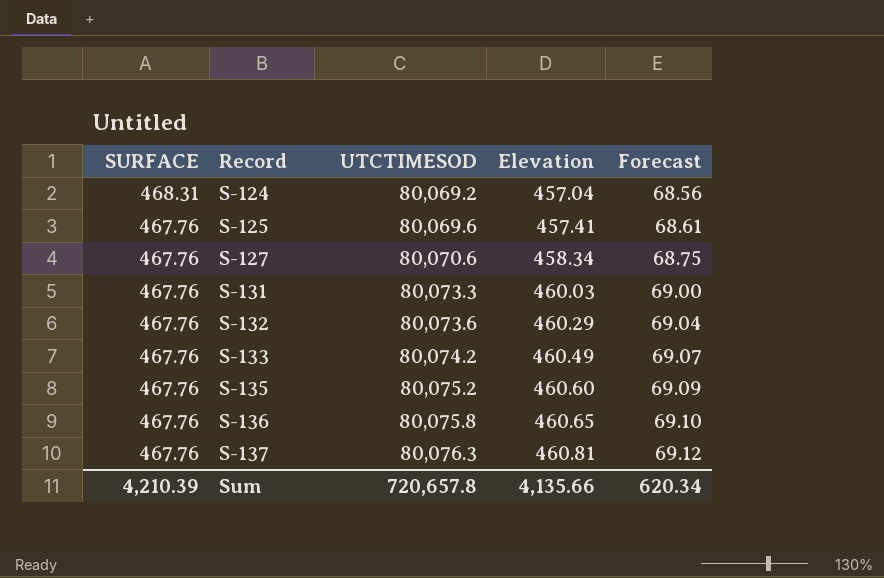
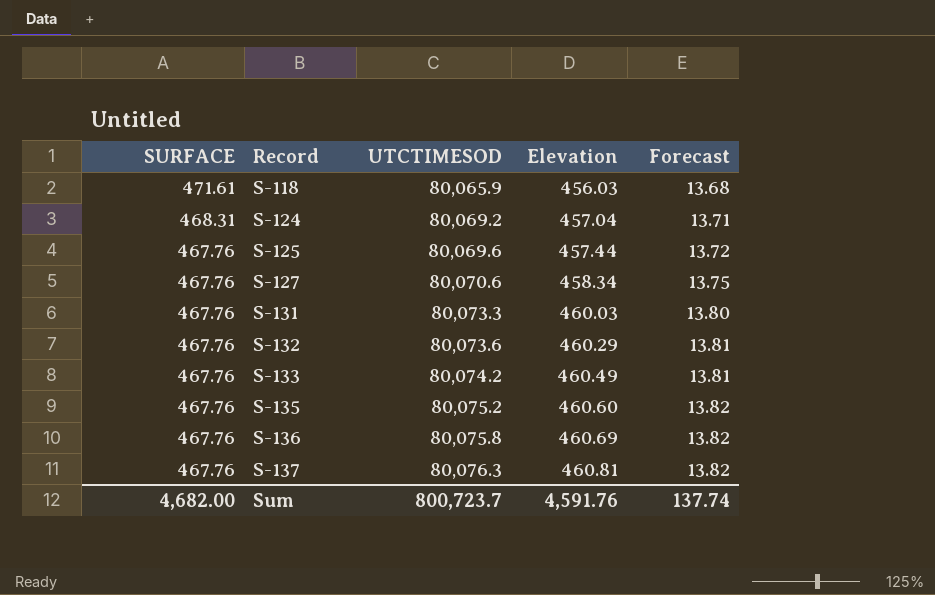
column Forecast | formula: [Elevation] * 0.15 -> [Elevation] * 0.03
row S-118: none -> 471.61 | 80,065.9 | 456.03 | 13.68
S-125 | Elevation: 457.41 -> 457.44
S-136 | Elevation: 460.65 -> 460.69
Sum | SURFACE: 4,210.39 -> 4,682.00
Sum | UTCTIMESOD: 720,657.8 -> 800,723.7
Sum | Elevation: 4,135.66 -> 4,591.76
Sum | Forecast: 620.34 -> 137.74

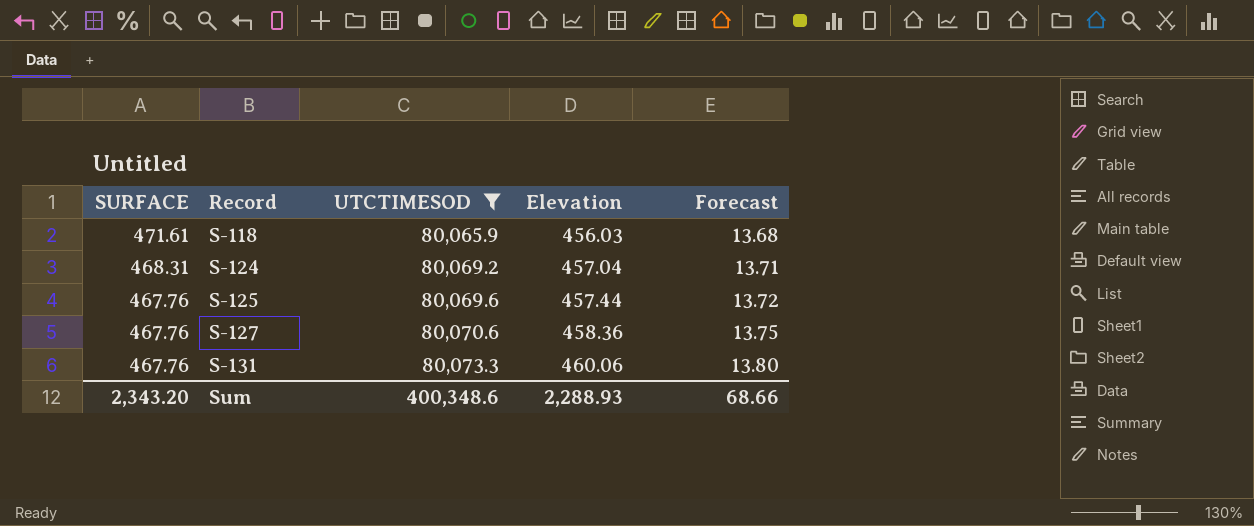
filter: none -> UTCTIMESOD <= 80,073.3
S-127 | Elevation: 458.34 -> 458.36
S-131 | Elevation: 460.03 -> 460.06
Sum | SURFACE: 4,682.00 -> 2,343.20
Sum | UTCTIMESOD: 800,723.7 -> 400,348.6
Sum | Elevation: 4,591.76 -> 2,288.93
Sum | Forecast: 137.74 -> 68.66

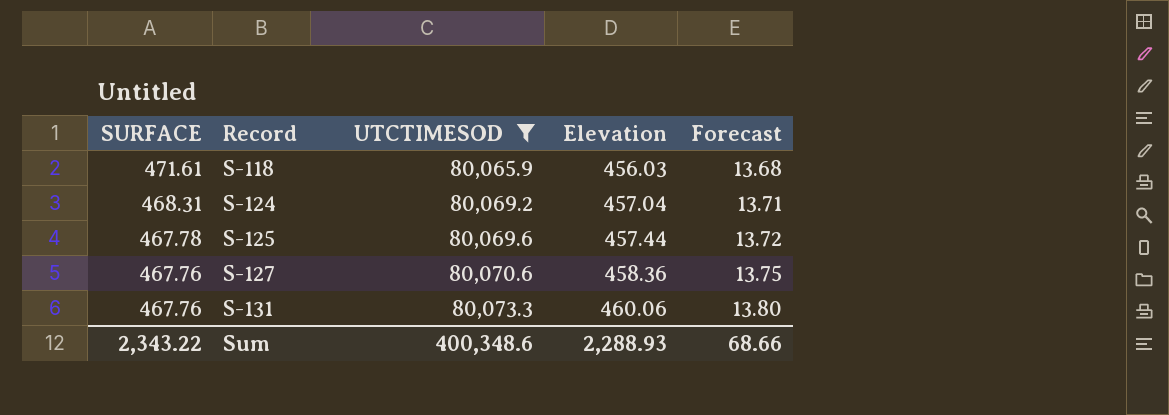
S-125 | SURFACE: 467.76 -> 467.78
Sum | SURFACE: 2,343.20 -> 2,343.22

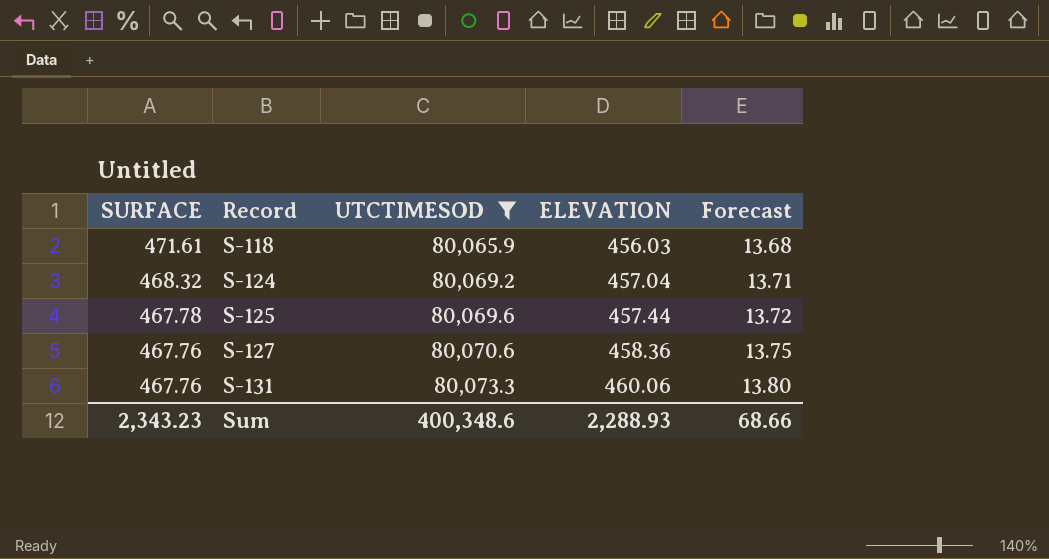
column name: Elevation -> ELEVATION
S-124 | SURFACE: 468.31 -> 468.32
Sum | SURFACE: 2,343.22 -> 2,343.23

